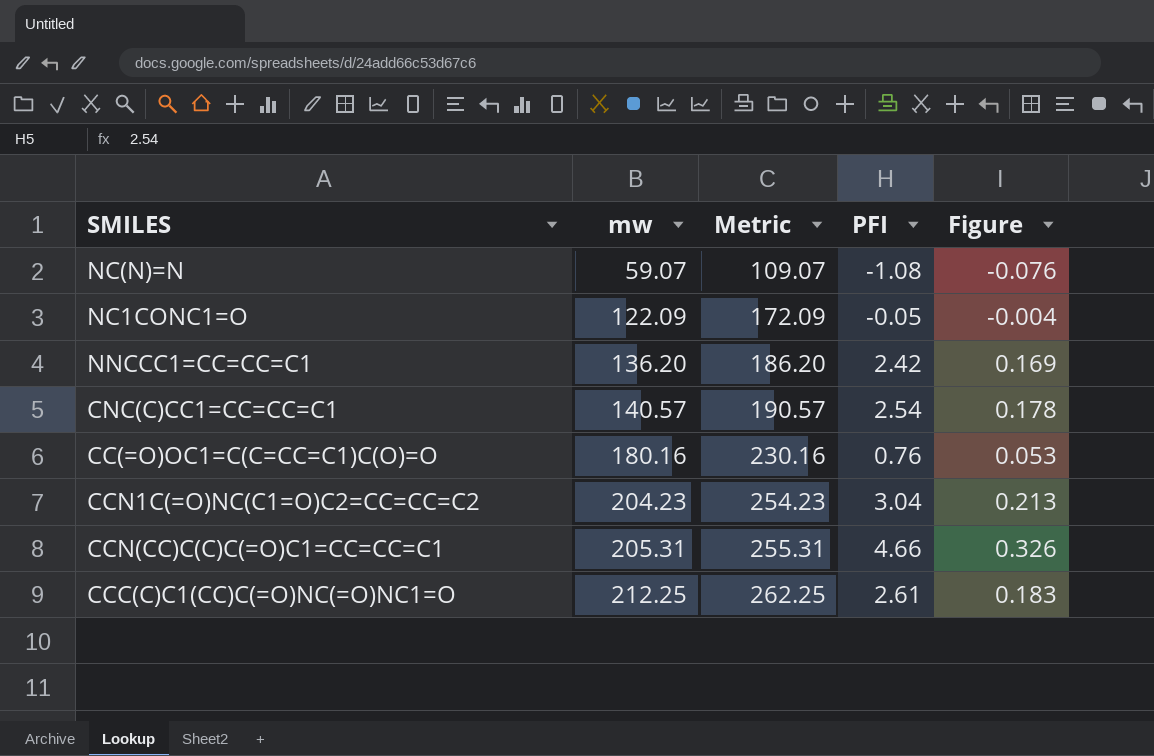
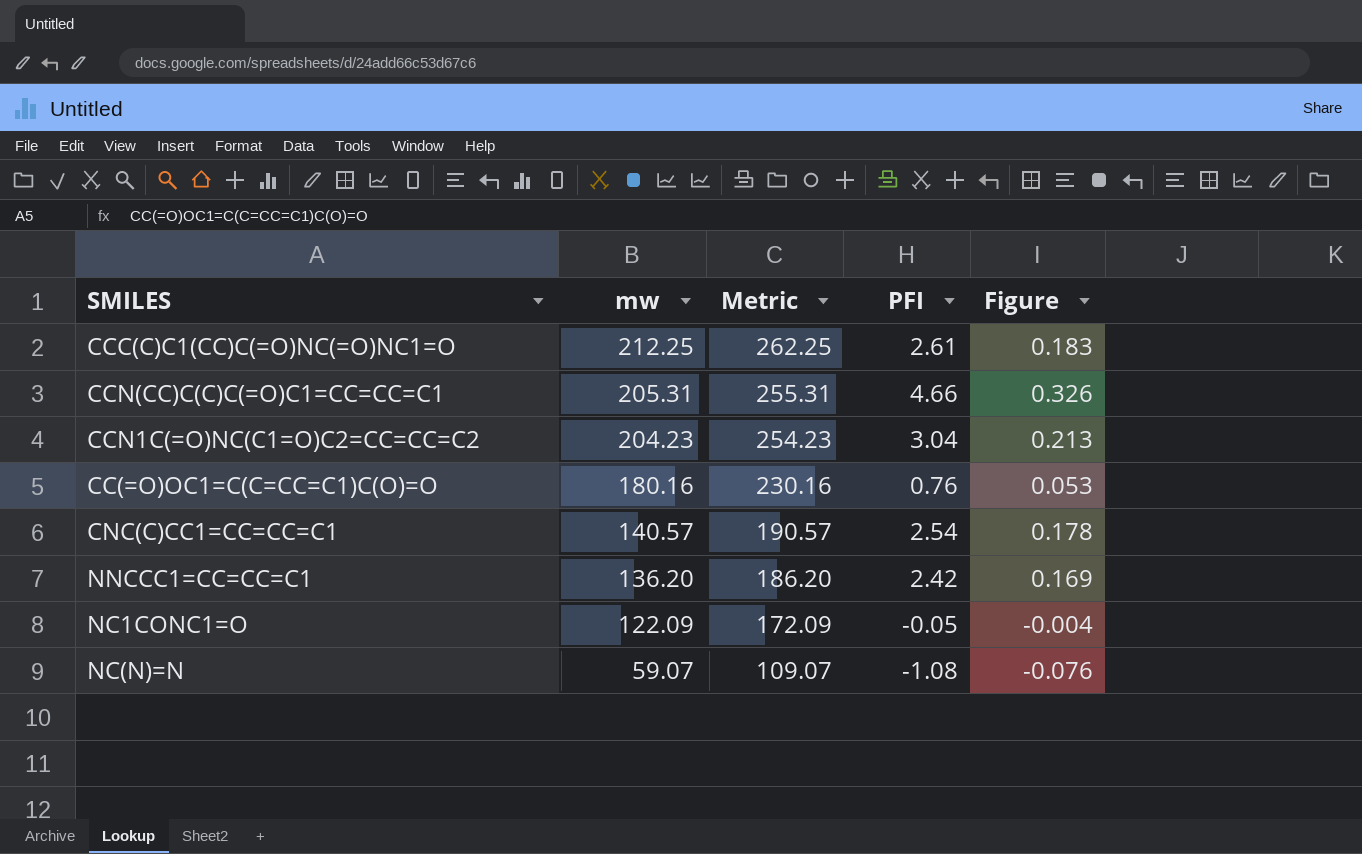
row order: mw ascending -> mw descending

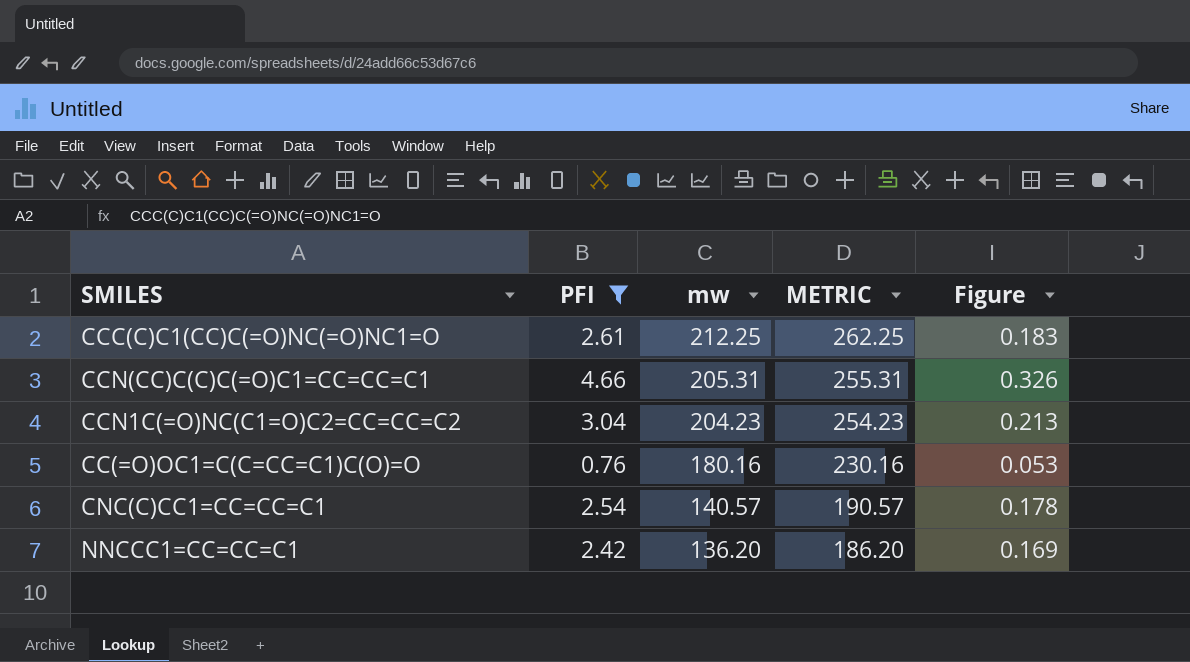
filter: none -> PFI >= 0.76
column PFI | position: 4 -> 2
column name: Metric -> METRIC

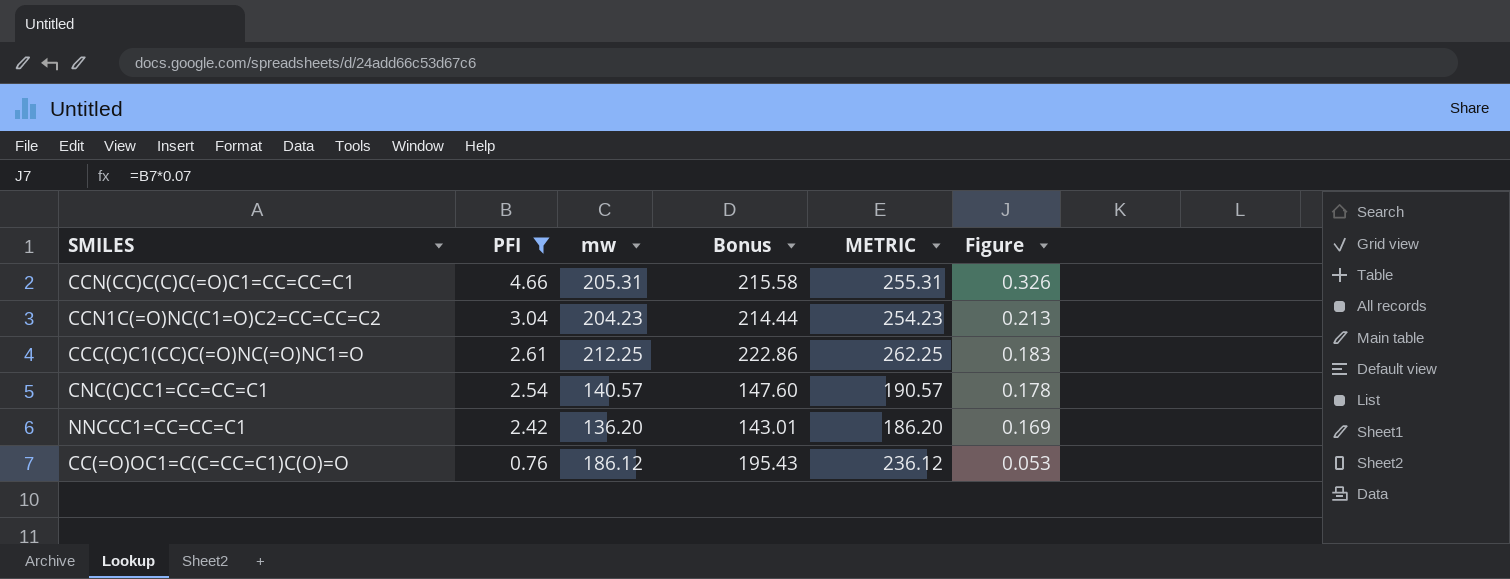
row order: mw descending -> PFI descending
column Bonus | formula: none -> [mw] * 1.05
CC(=O)OC1=C(C=CC=C1)C(O)=O | mw: 180.16 -> 186.12
CC(=O)OC1=C(C=CC=C1)C(O)=O | METRIC: 230.16 -> 236.12

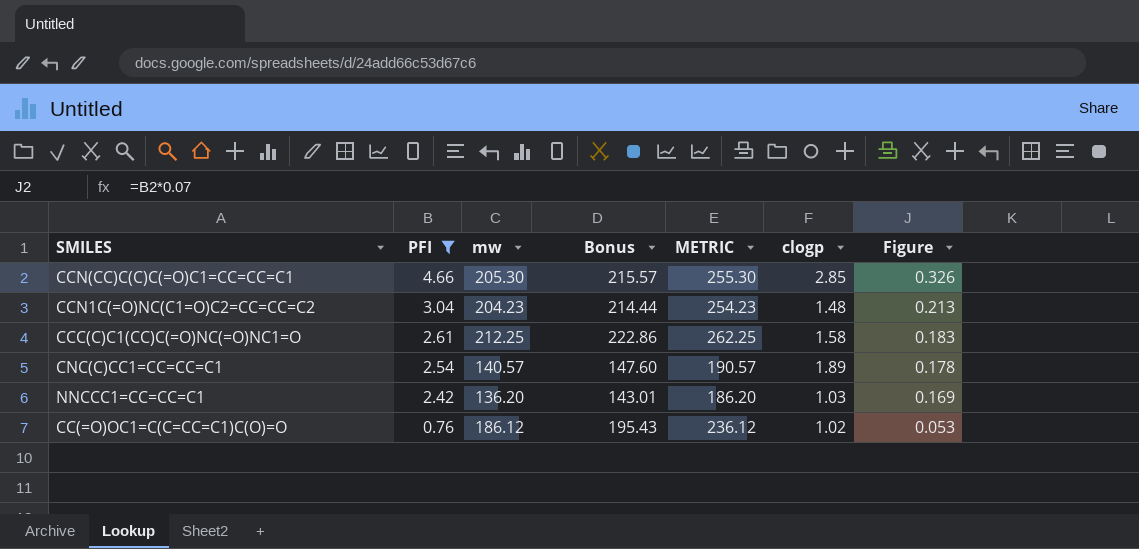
column clogp | position: none -> 6
CCN(CC)C(C)C(=O)C1=CC=CC=C1 | mw: 205.31 -> 205.30
CCN(CC)C(C)C(=O)C1=CC=CC=C1 | Bonus: 215.58 -> 215.57
CCN(CC)C(C)C(=O)C1=CC=CC=C1 | METRIC: 255.31 -> 255.30

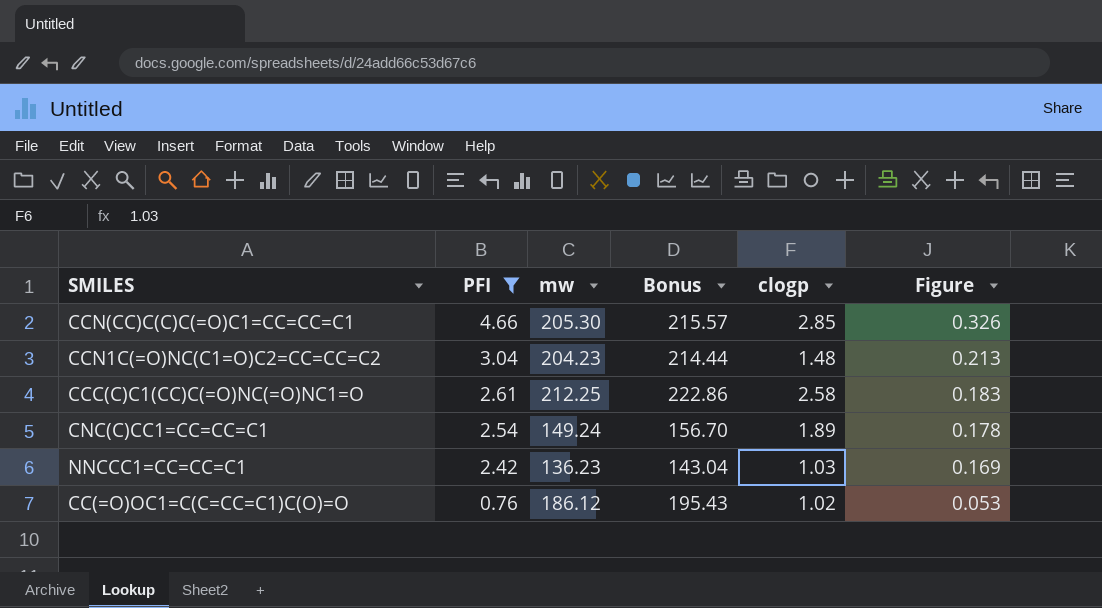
column METRIC | formula: [mw] + 50 -> none
CCC(C)C1(CC)C(=O)NC(=O)NC1=O | clogp: 1.58 -> 2.58
CNC(C)CC1=CC=CC=C1 | mw: 140.57 -> 149.24
CNC(C)CC1=CC=CC=C1 | Bonus: 147.60 -> 156.70
NNCCC1=CC=CC=C1 | mw: 136.20 -> 136.23
NNCCC1=CC=CC=C1 | Bonus: 143.01 -> 143.04

